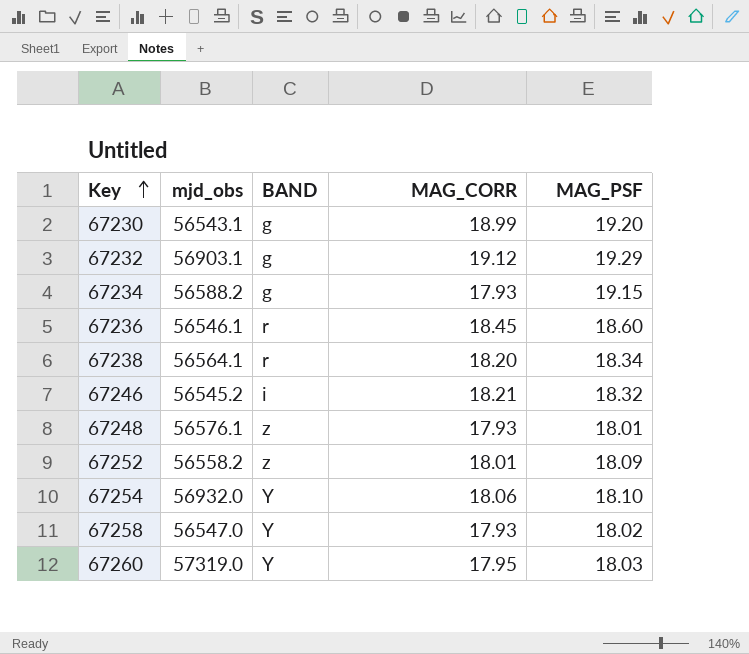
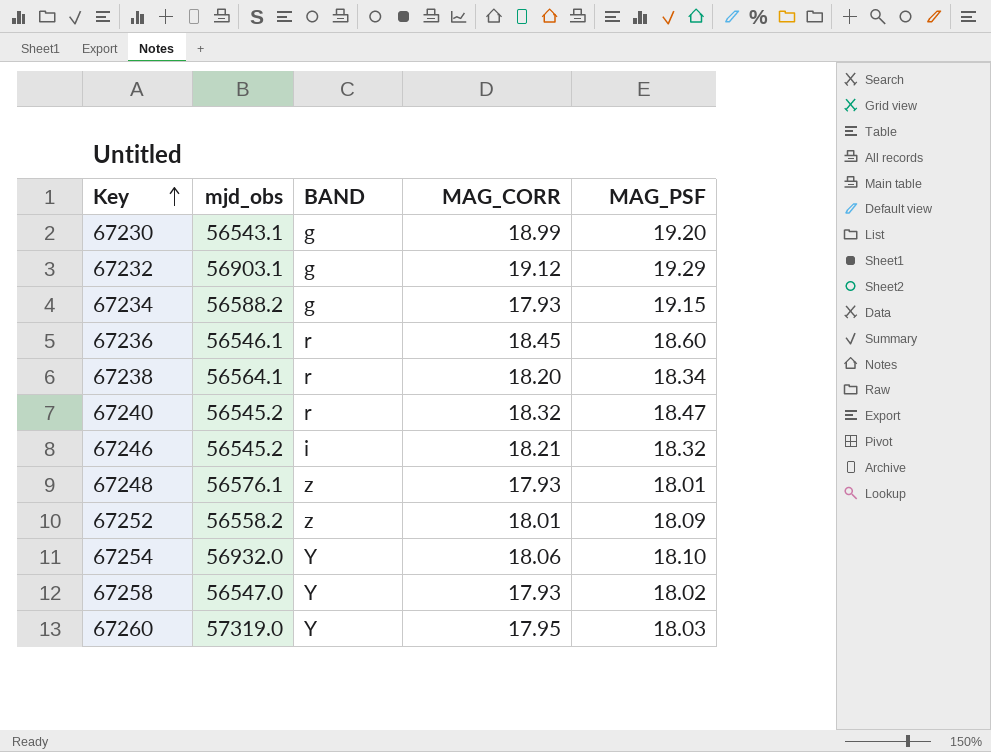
row 67240: none -> 56545.2 | r | 18.32 | 18.47

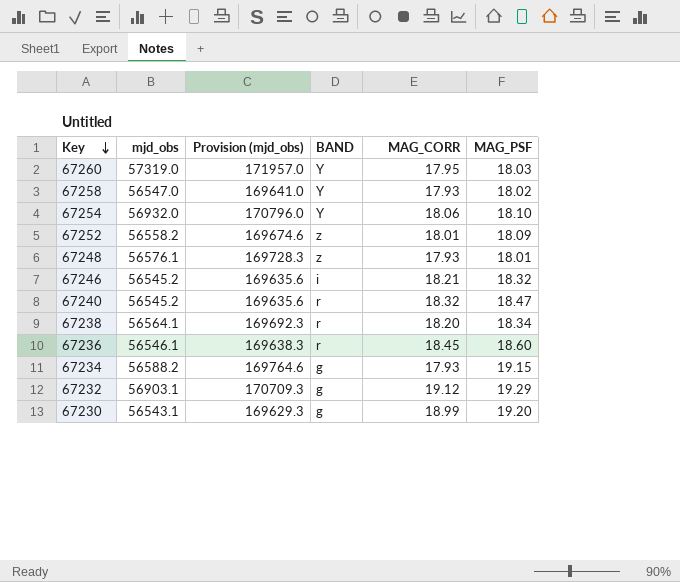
row order: Key ascending -> Key descending
column Provision (mjd_obs) | formula: none -> [mjd_obs] * 3

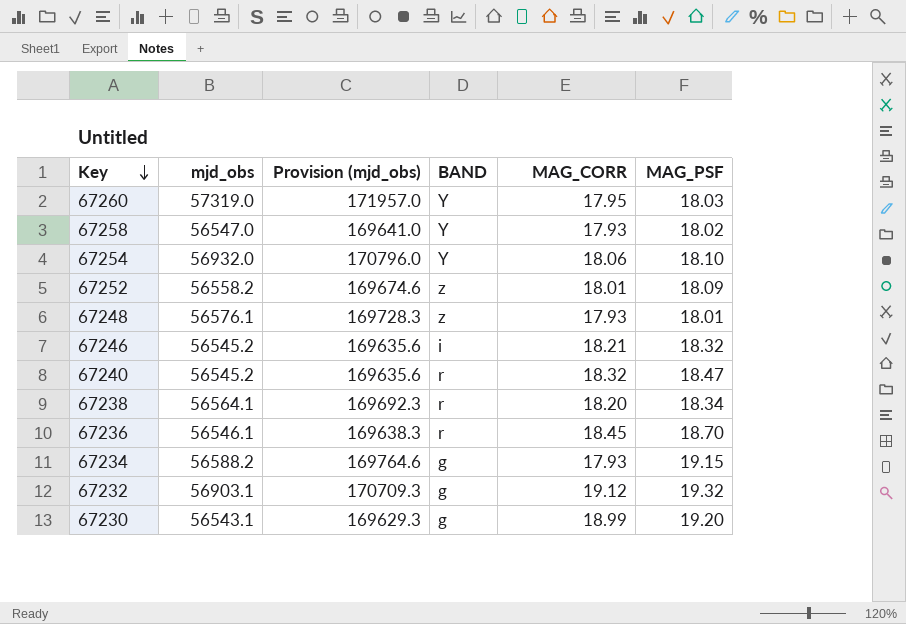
67236 | MAG_PSF: 18.60 -> 18.70
67232 | MAG_PSF: 19.29 -> 19.32

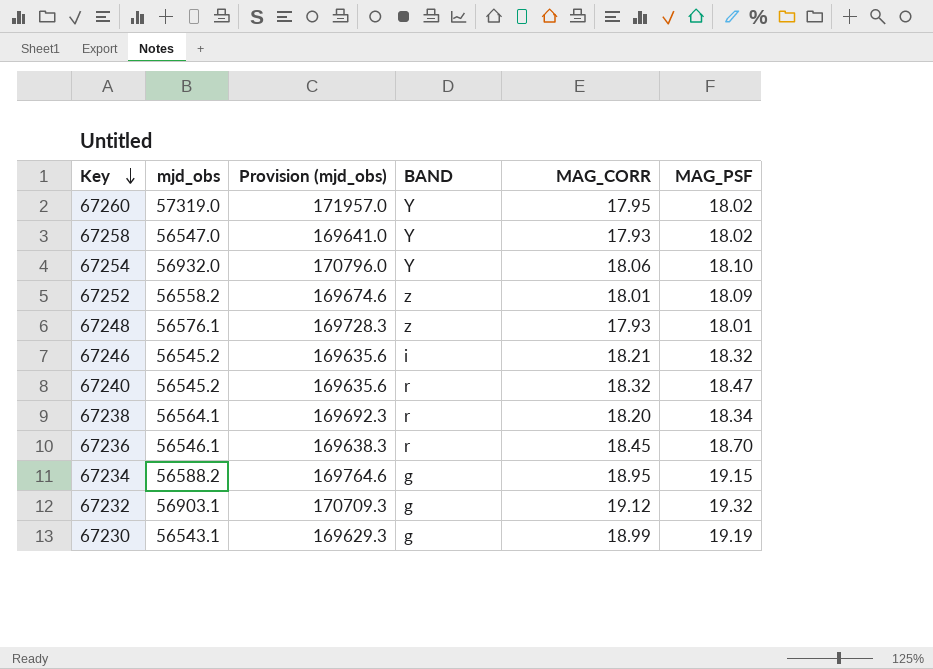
67260 | MAG_PSF: 18.03 -> 18.02
67234 | MAG_CORR: 17.93 -> 18.95
67230 | MAG_PSF: 19.20 -> 19.19

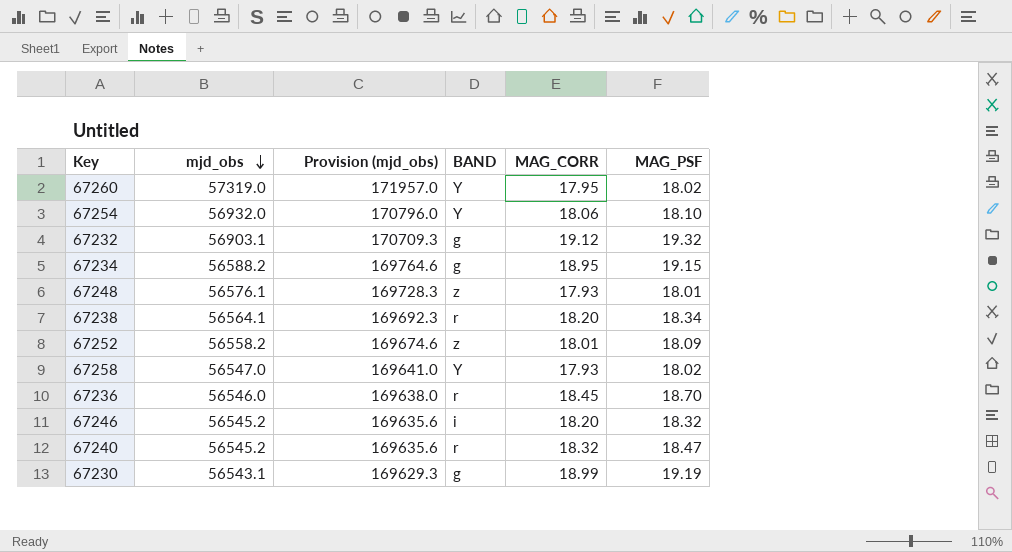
row order: Key descending -> mjd_obs descending
67236 | mjd_obs: 56546.1 -> 56546.0
67236 | Provision (mjd_obs): 169638.3 -> 169638.0
67246 | MAG_CORR: 18.21 -> 18.20

